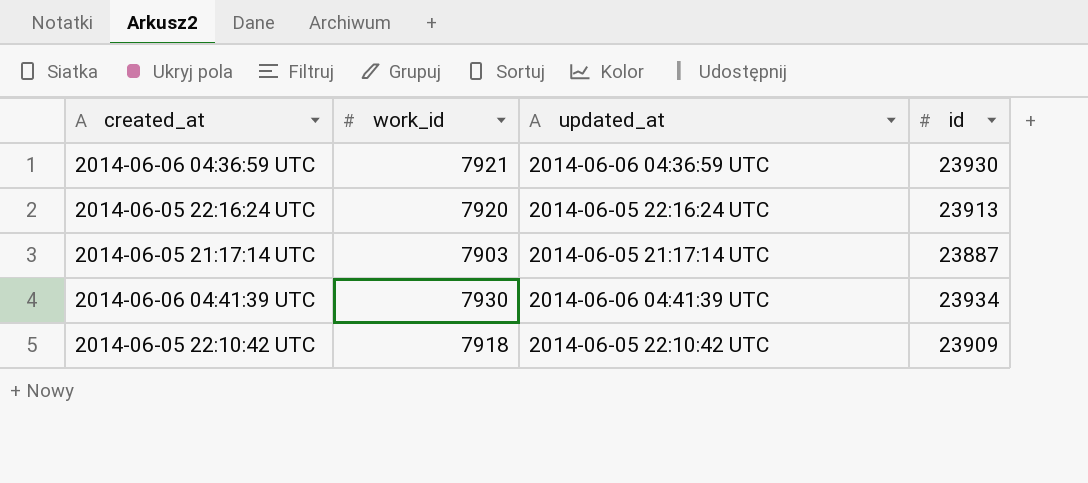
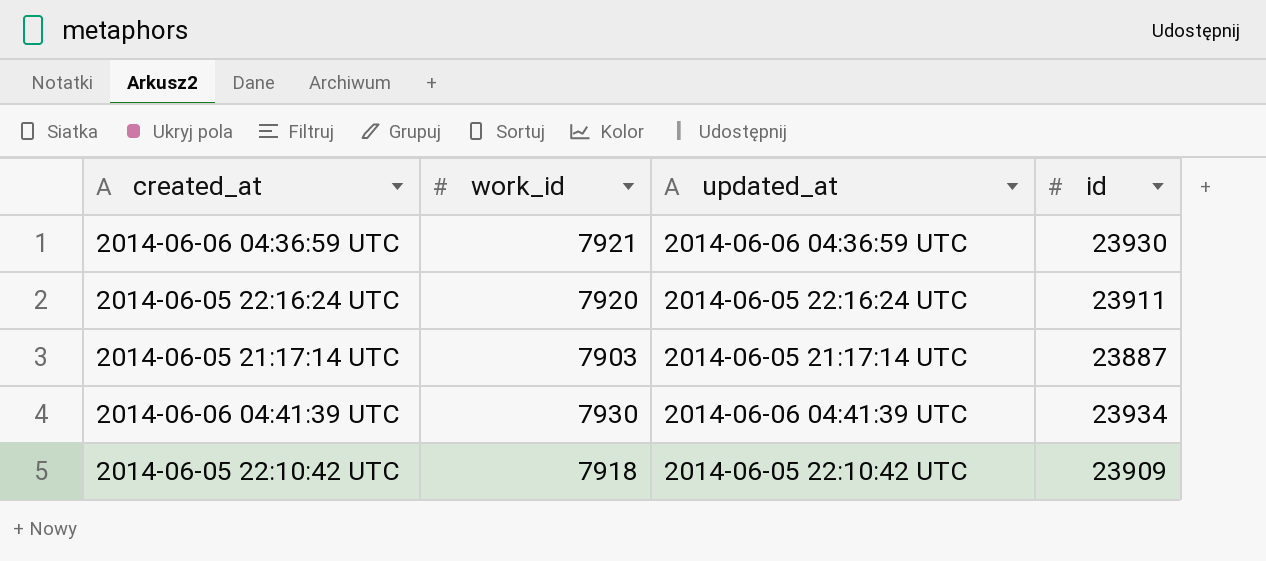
2014-06-05 22:16:24 UTC | id: 23913 -> 23911

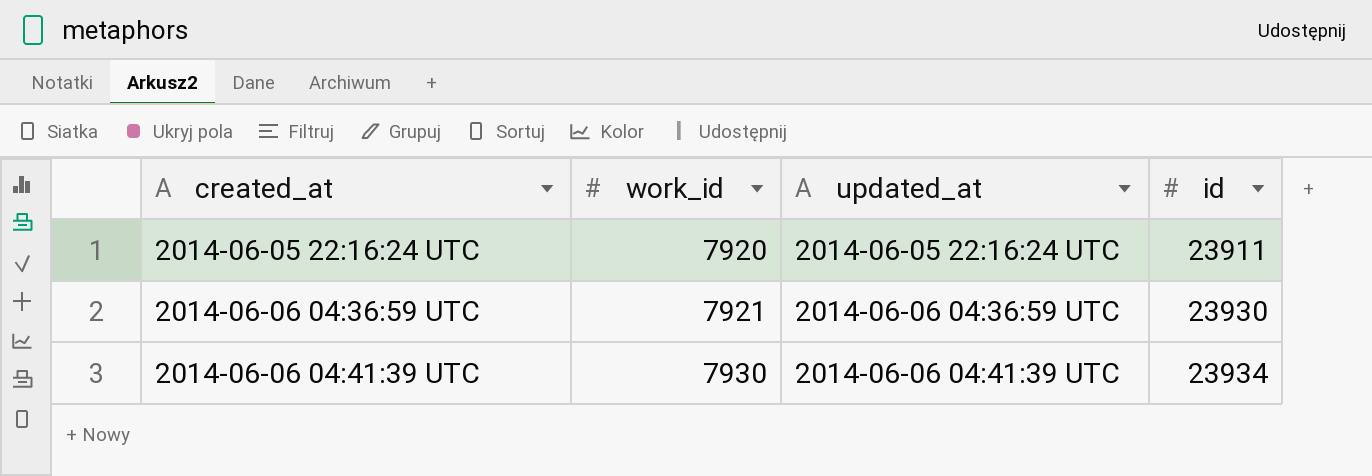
row order: none -> created_at ascending
row 2014-06-05 21:17:14 UTC: 7903 | 2014-06-05 21:17:14 UTC | 23887 -> none
row 2014-06-05 22:10:42 UTC: 7918 | 2014-06-05 22:10:42 UTC | 23909 -> none

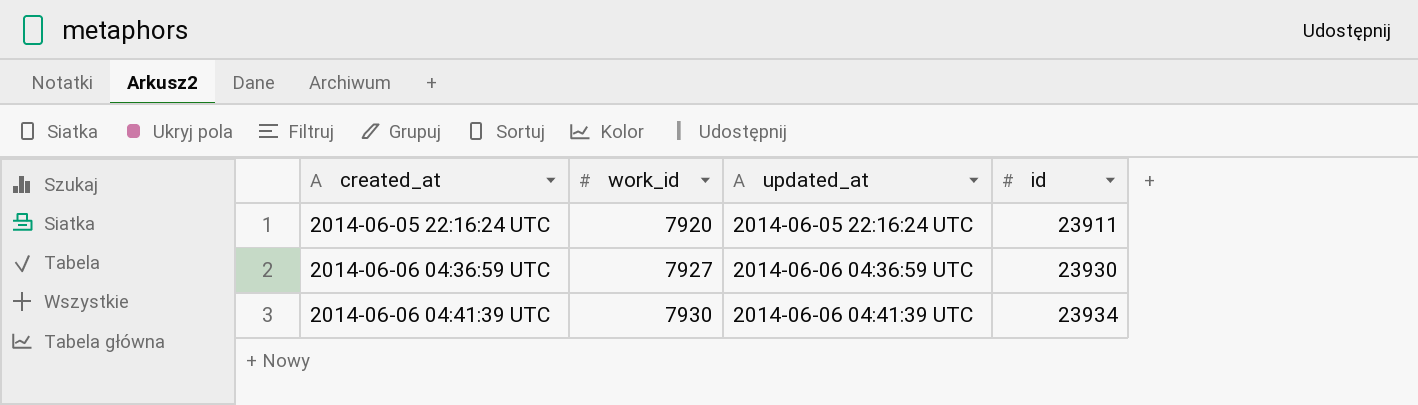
2014-06-06 04:36:59 UTC | work_id: 7921 -> 7927

